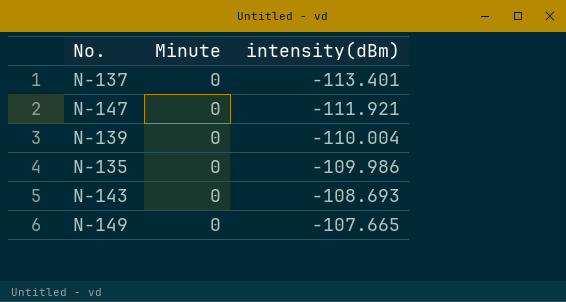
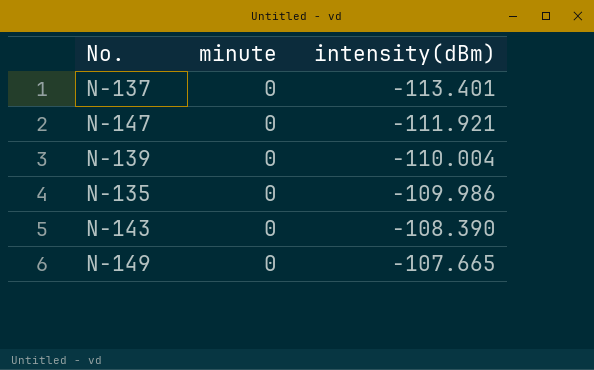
column name: Minute -> minute
N-143 | intensity(dBm): -108.693 -> -108.390

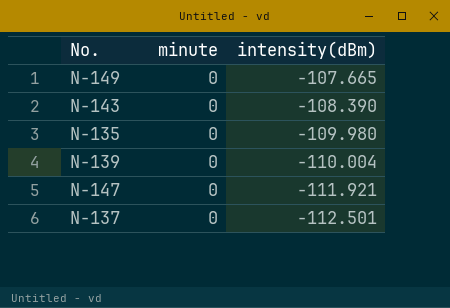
row order: intensity(dBm) ascending -> intensity(dBm) descending
N-135 | intensity(dBm): -109.986 -> -109.980
N-137 | intensity(dBm): -113.401 -> -112.501

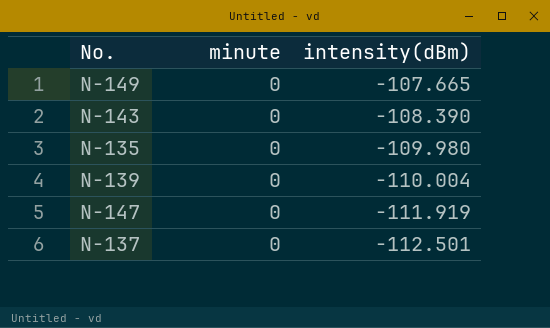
N-147 | intensity(dBm): -111.921 -> -111.919

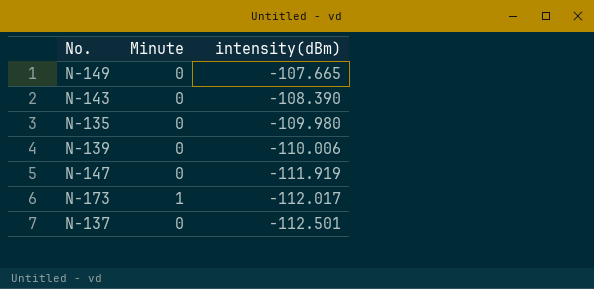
column name: minute -> Minute
N-139 | intensity(dBm): -110.004 -> -110.006
row N-173: none -> 1 | -112.017

